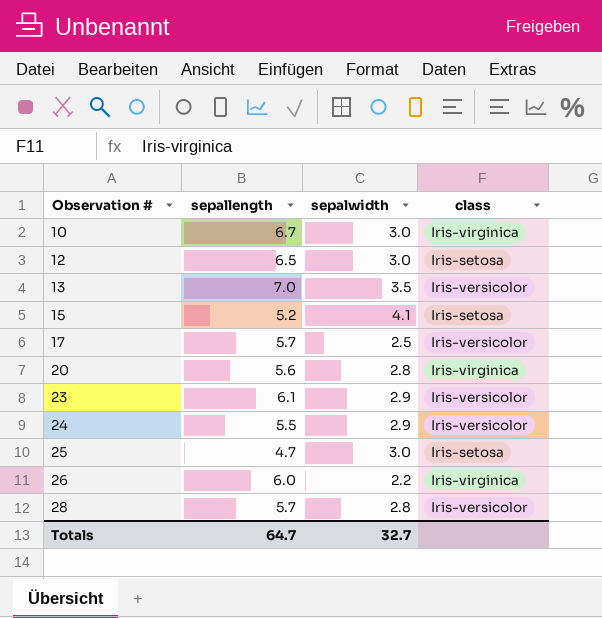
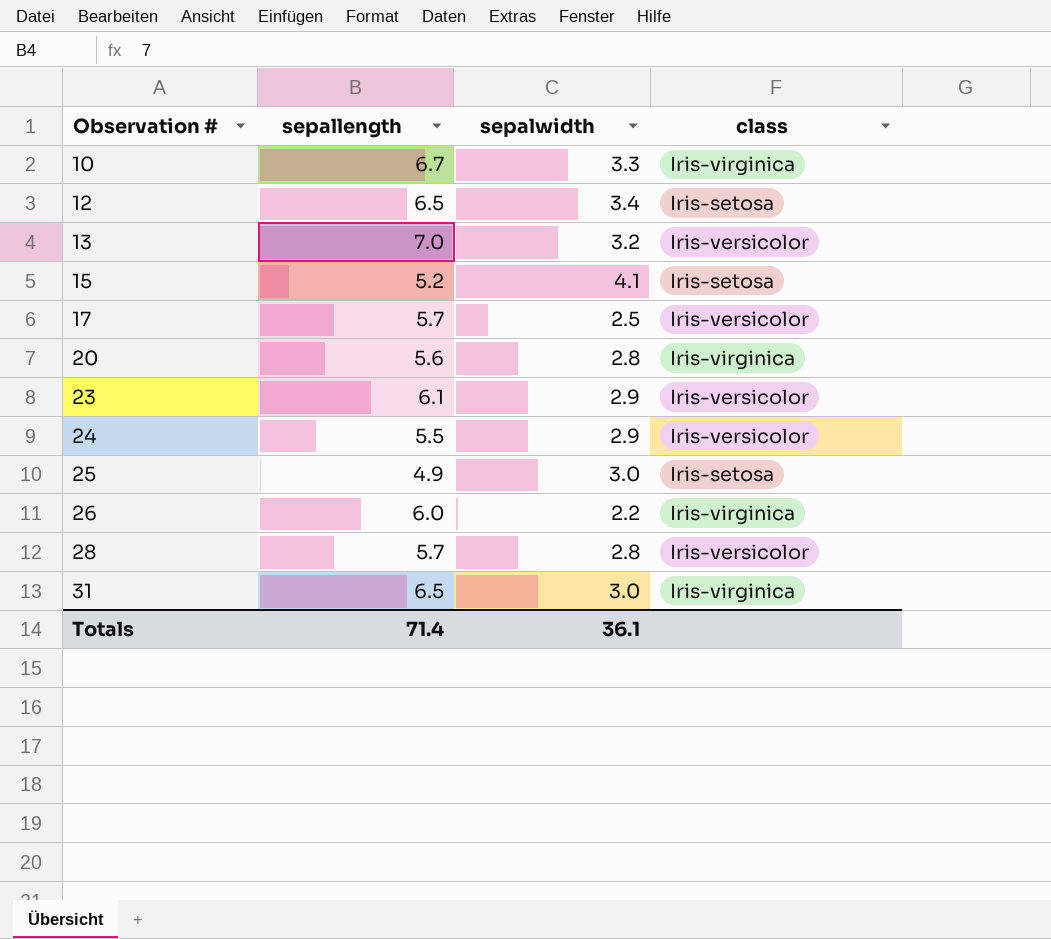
10 | sepalwidth: 3.0 -> 3.3
12 | sepalwidth: 3.0 -> 3.4
13 | sepalwidth: 3.5 -> 3.2
25 | sepallength: 4.7 -> 4.9
row 31: none -> 6.5 | 3.0 | Iris-virginica
Totals | sepallength: 64.7 -> 71.4
Totals | sepalwidth: 32.7 -> 36.1

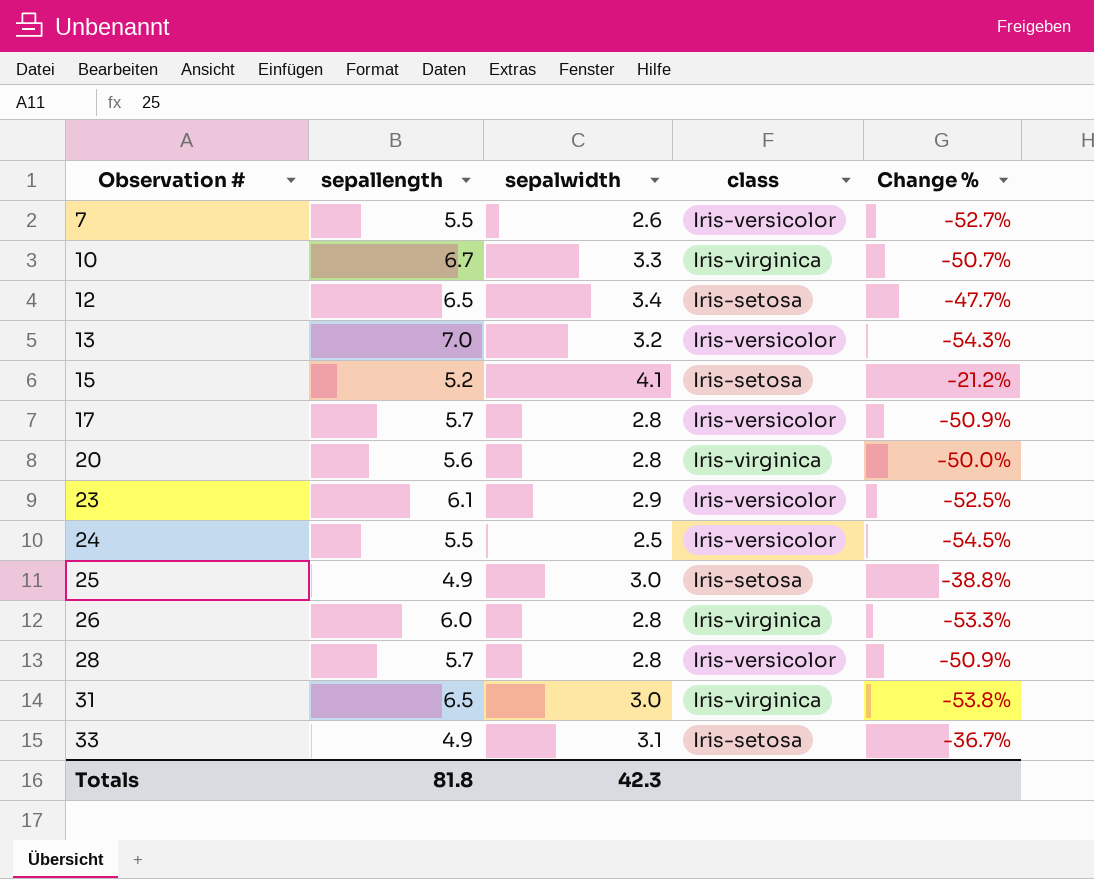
column Change % | formula: none -> ([sepalwidth] - [sepallength]) / [sepallength]
row 7: none -> 5.5 | 2.6 | Iris-versicolor | -52.7%
17 | sepalwidth: 2.5 -> 2.8
24 | sepalwidth: 2.9 -> 2.5
26 | sepalwidth: 2.2 -> 2.8
row 33: none -> 4.9 | 3.1 | Iris-setosa | -36.7%
Totals | sepallength: 71.4 -> 81.8
Totals | sepalwidth: 36.1 -> 42.3

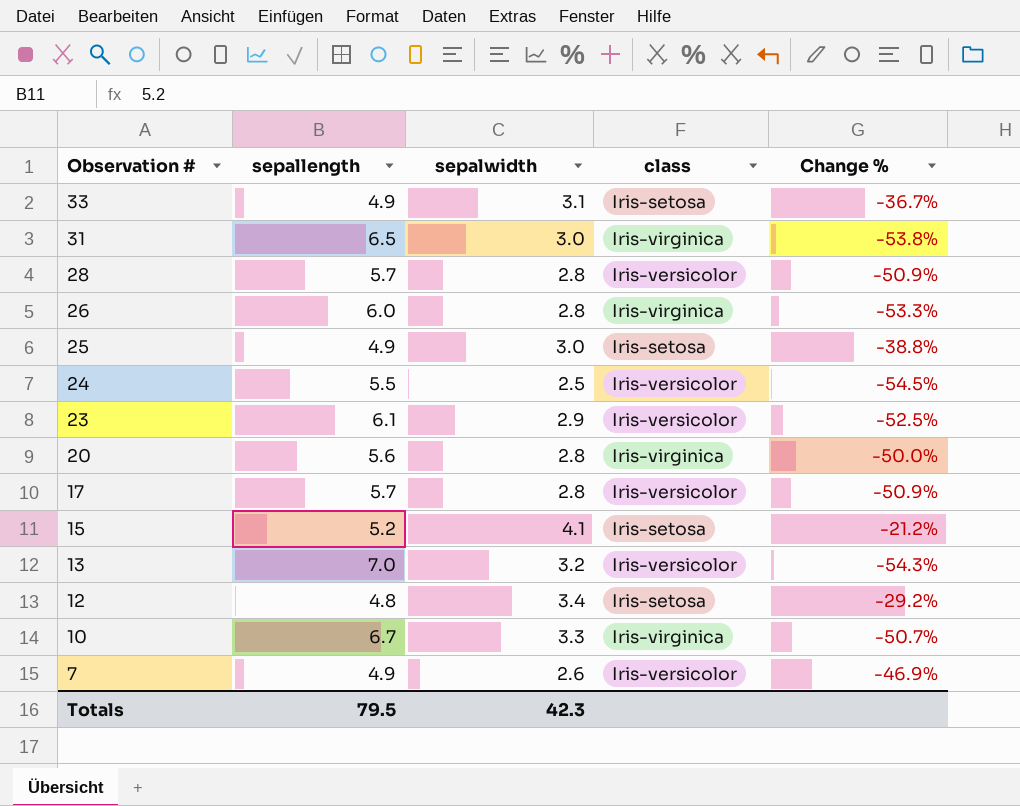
row order: Observation # ascending -> Observation # descending
12 | sepallength: 6.5 -> 4.8
12 | Change %: -47.7% -> -29.2%
7 | sepallength: 5.5 -> 4.9
7 | Change %: -52.7% -> -46.9%
Totals | sepallength: 81.8 -> 79.5

